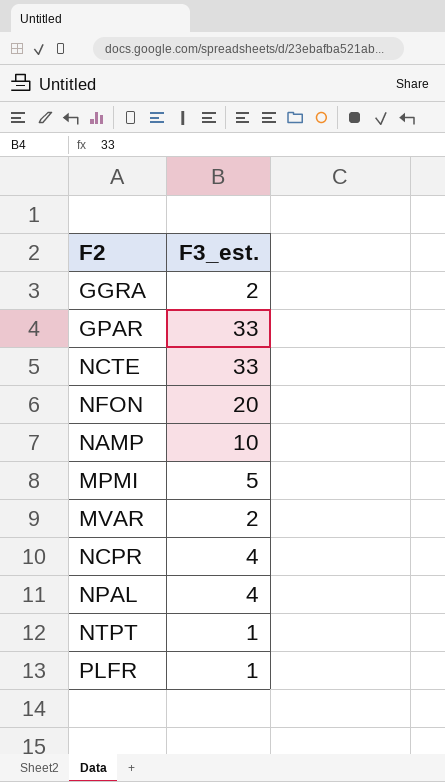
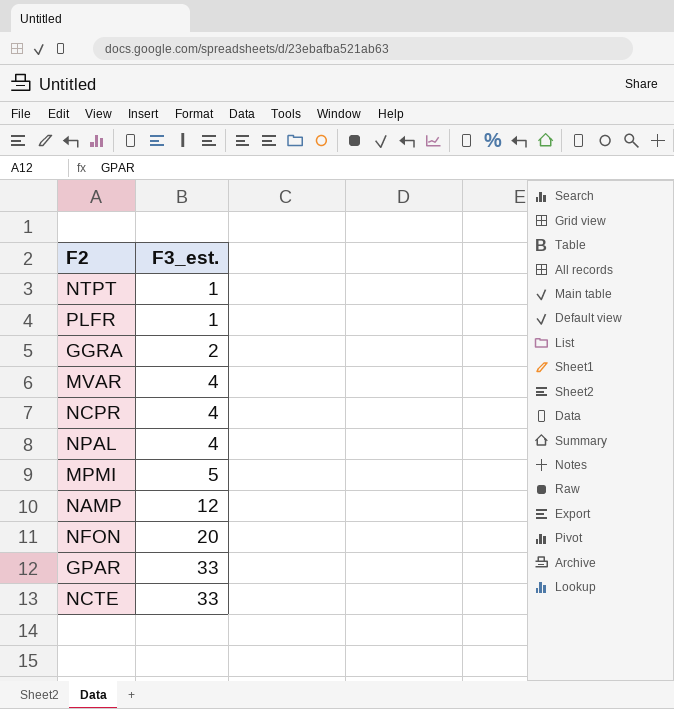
row order: none -> F3_est. ascending
MVAR | F3_est.: 2 -> 4
NAMP | F3_est.: 10 -> 12

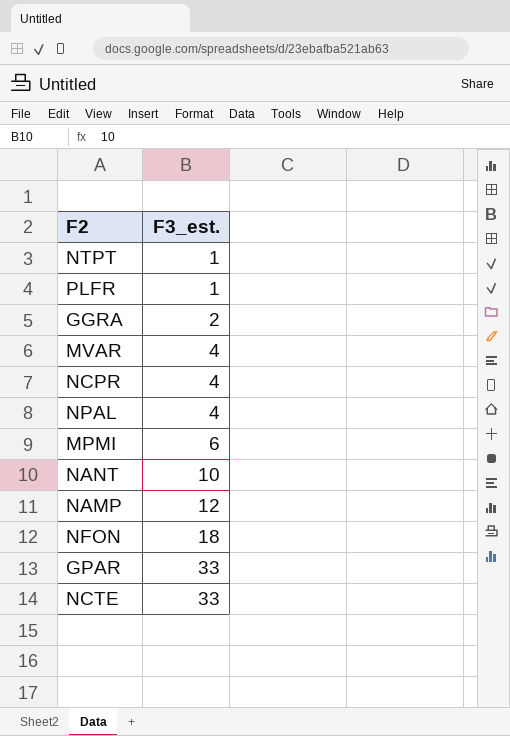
MPMI | F3_est.: 5 -> 6
row NANT: none -> 10
NFON | F3_est.: 20 -> 18

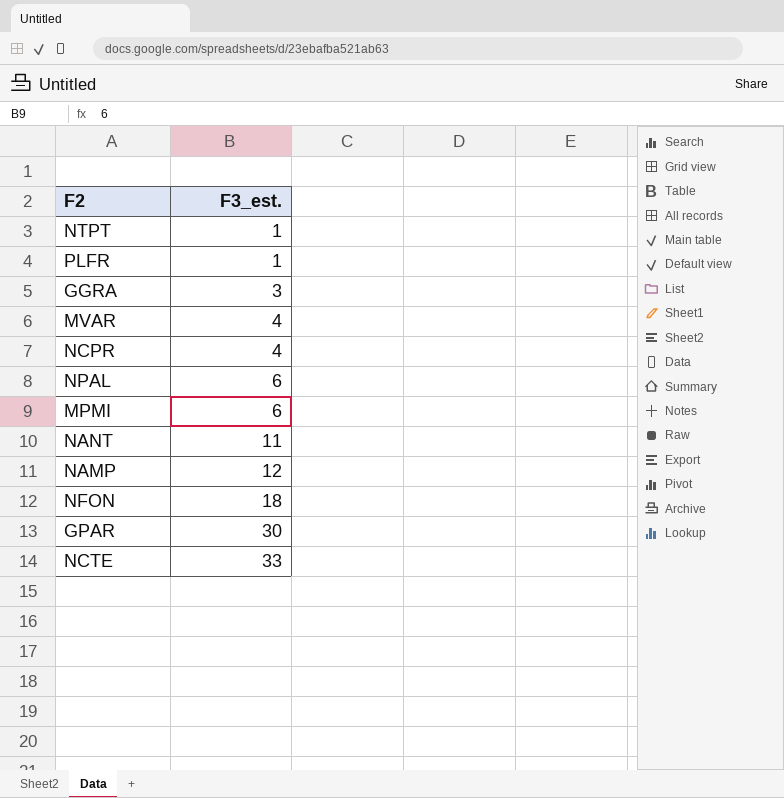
GGRA | F3_est.: 2 -> 3
NPAL | F3_est.: 4 -> 6
NANT | F3_est.: 10 -> 11
GPAR | F3_est.: 33 -> 30

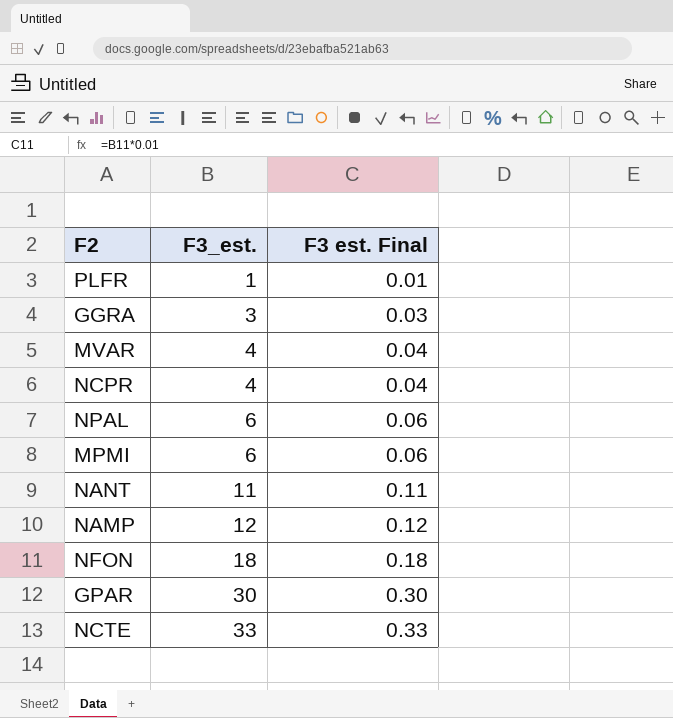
column F3 est. Final | formula: none -> [F3_est.] * 0.01
row NTPT: 1 -> none

